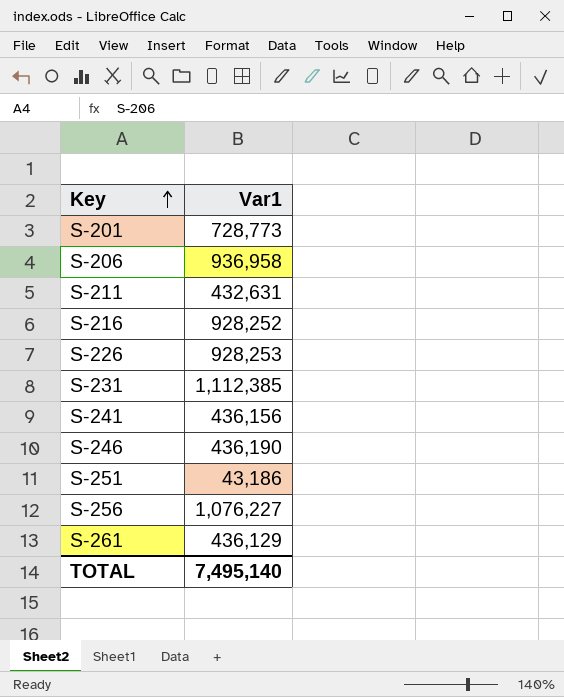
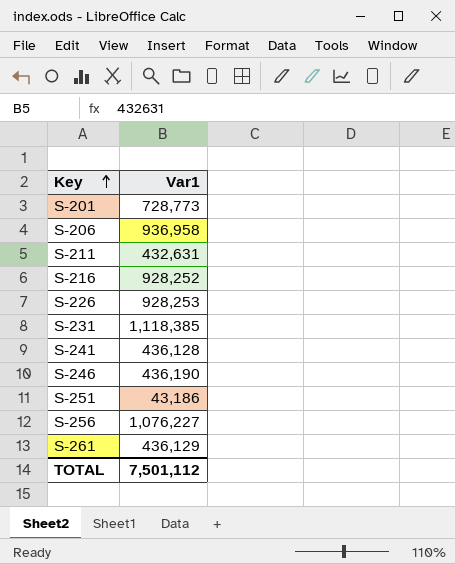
S-231 | Var1: 1,112,385 -> 1,118,385
S-241 | Var1: 436,156 -> 436,128
TOTAL | Var1: 7,495,140 -> 7,501,112

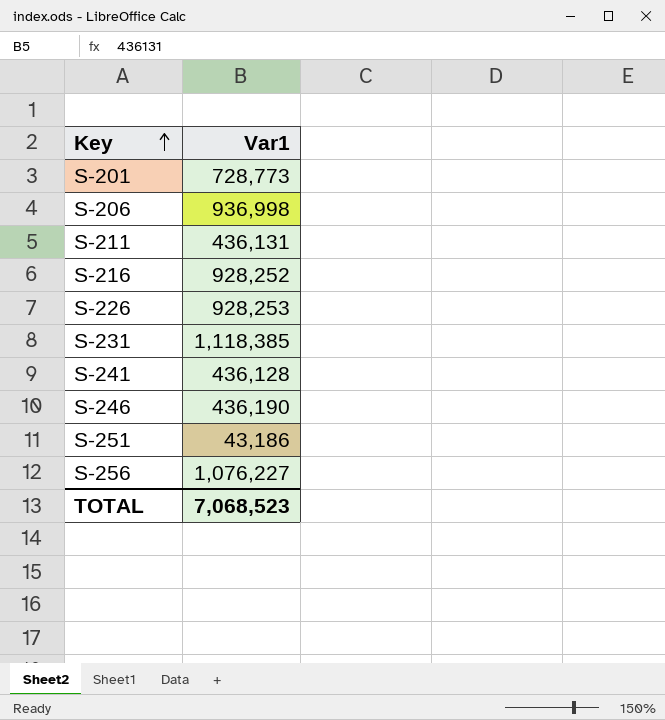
row S-261: 436,129 -> none
S-206 | Var1: 936,958 -> 936,998
S-211 | Var1: 432,631 -> 436,131
TOTAL | Var1: 7,501,112 -> 7,068,523

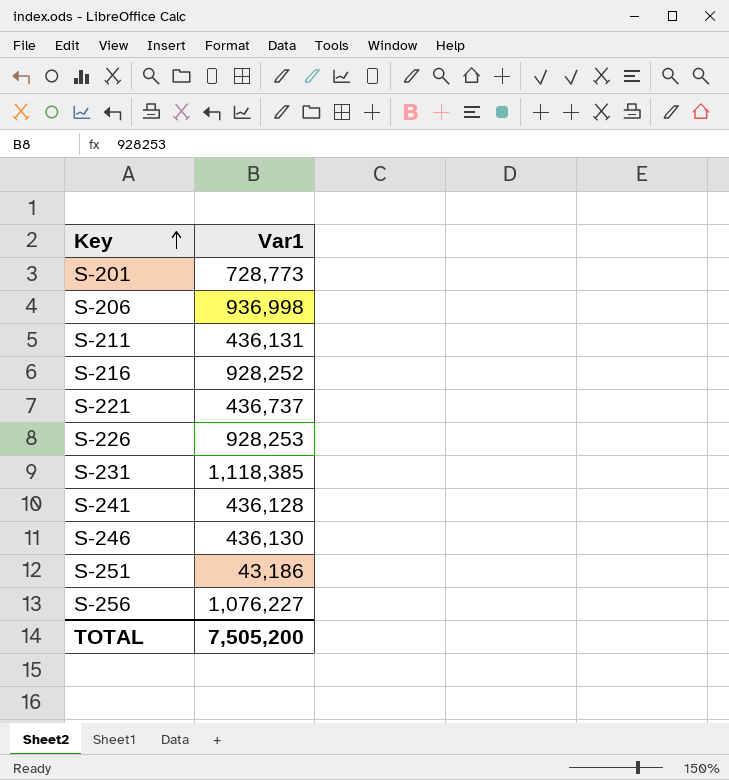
row S-221: none -> 436,737
S-246 | Var1: 436,190 -> 436,130
TOTAL | Var1: 7,068,523 -> 7,505,200

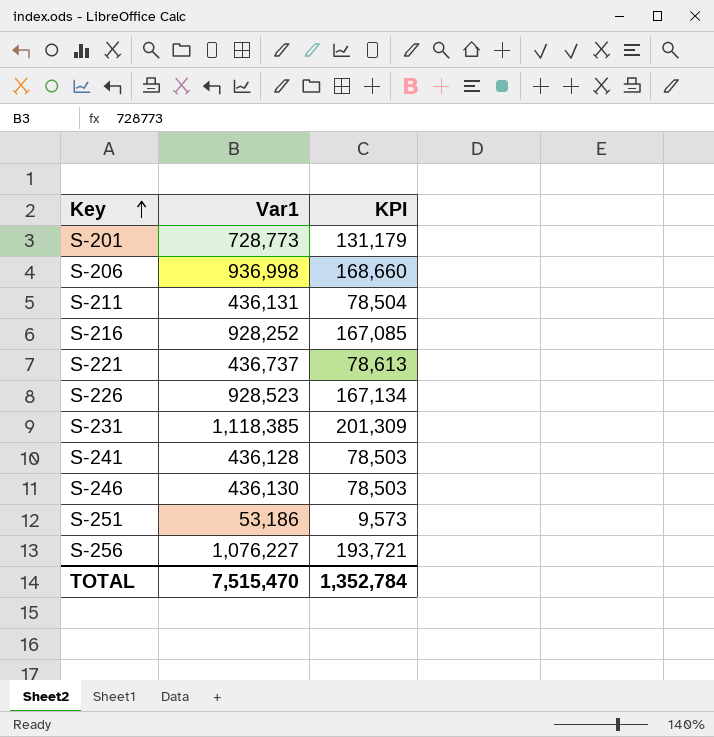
column KPI | formula: none -> [Var1] * 0.18
S-226 | Var1: 928,253 -> 928,523
S-251 | Var1: 43,186 -> 53,186
TOTAL | Var1: 7,505,200 -> 7,515,470

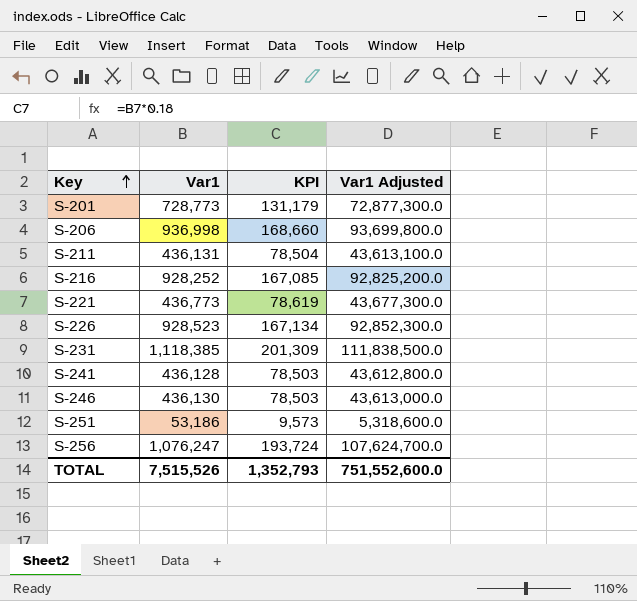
column Var1 Adjusted | formula: none -> [Var1] * 100
S-221 | Var1: 436,737 -> 436,773
S-221 | KPI: 78,613 -> 78,619
S-256 | Var1: 1,076,227 -> 1,076,247
S-256 | KPI: 193,721 -> 193,724
TOTAL | Var1: 7,515,470 -> 7,515,526
TOTAL | KPI: 1,352,784 -> 1,352,793

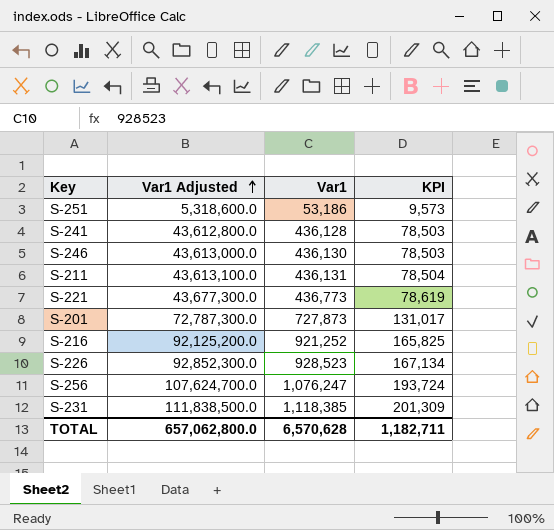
row order: Key ascending -> Var1 Adjusted ascending
column Var1 Adjusted | position: 4 -> 2
row S-206: 936,998 | 168,660 | 93,699,800.0 -> none
S-201 | Var1 Adjusted: 72,877,300.0 -> 72,787,300.0
S-201 | Var1: 728,773 -> 727,873
S-201 | KPI: 131,179 -> 131,017
S-216 | Var1 Adjusted: 92,825,200.0 -> 92,125,200.0
S-216 | Var1: 928,252 -> 921,252
S-216 | KPI: 167,085 -> 165,825
TOTAL | Var1 Adjusted: 751,552,600.0 -> 657,062,800.0
TOTAL | Var1: 7,515,526 -> 6,570,628
TOTAL | KPI: 1,352,793 -> 1,182,711

